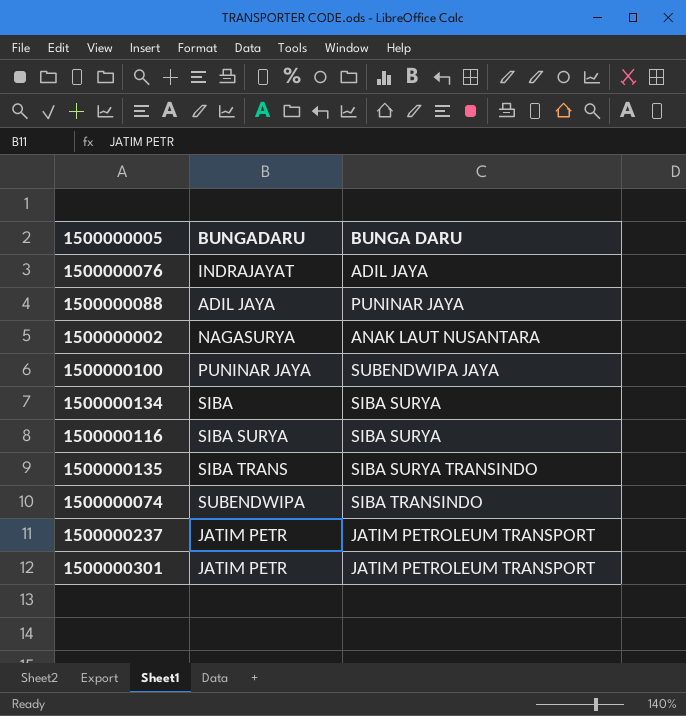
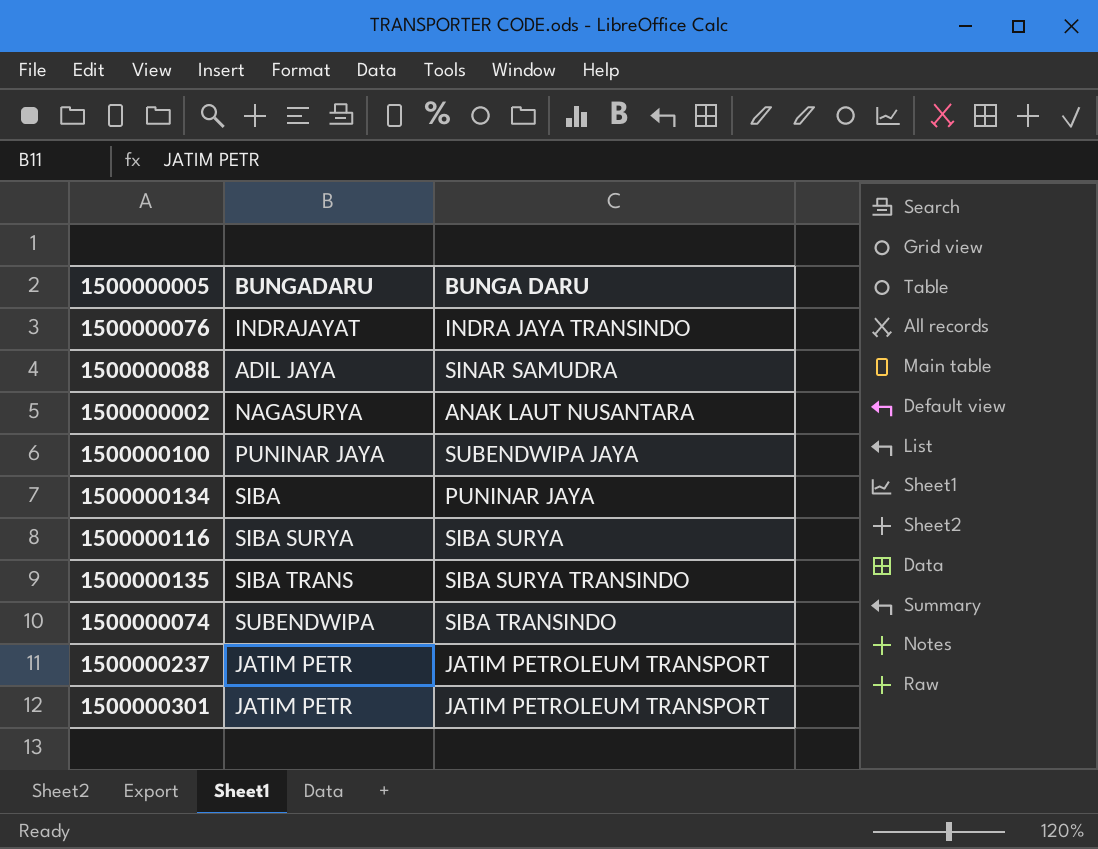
1500000076 | BUNGA DARU: ADIL JAYA -> INDRA JAYA TRANSINDO
1500000088 | BUNGA DARU: PUNINAR JAYA -> SINAR SAMUDRA
1500000134 | BUNGA DARU: SIBA SURYA -> PUNINAR JAYA

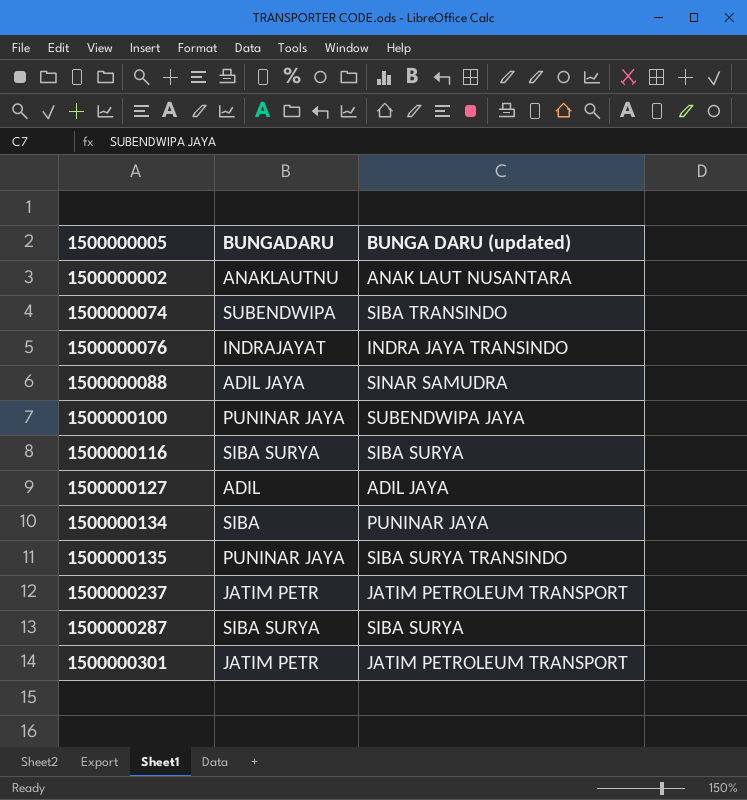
row order: none -> 1500000005 ascending
column name: BUNGA DARU -> BUNGA DARU (updated)
1500000002 | BUNGADARU: NAGASURYA -> ANAKLAUTNU
row 1500000127: none -> ADIL | ADIL JAYA
1500000135 | BUNGADARU: SIBA TRANS -> PUNINAR JAYA
row 1500000287: none -> SIBA SURYA | SIBA SURYA

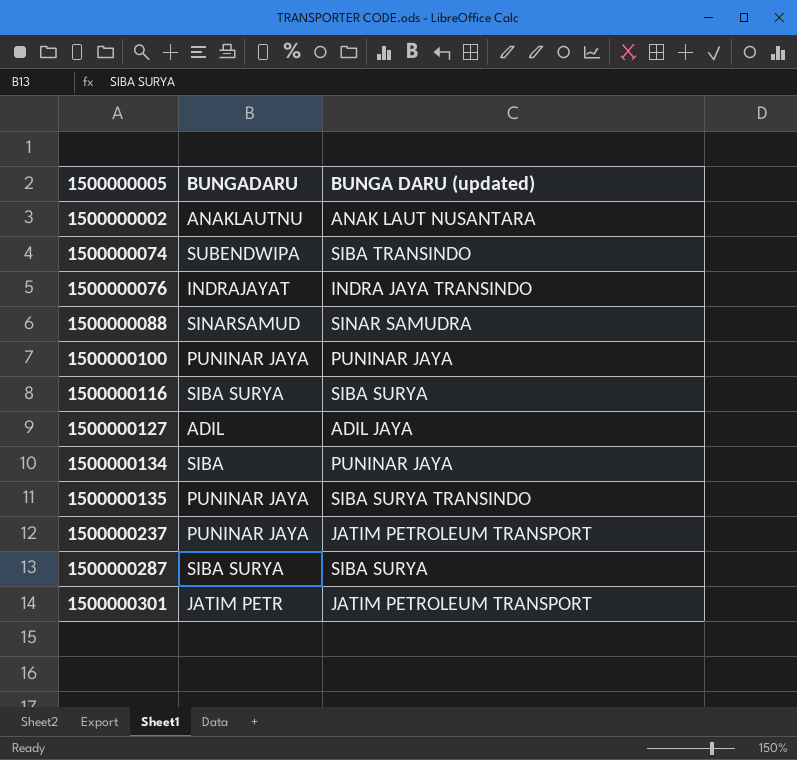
1500000088 | BUNGADARU: ADIL JAYA -> SINARSAMUD
1500000100 | BUNGA DARU (updated): SUBENDWIPA JAYA -> PUNINAR JAYA
1500000237 | BUNGADARU: JATIM PETR -> PUNINAR JAYA

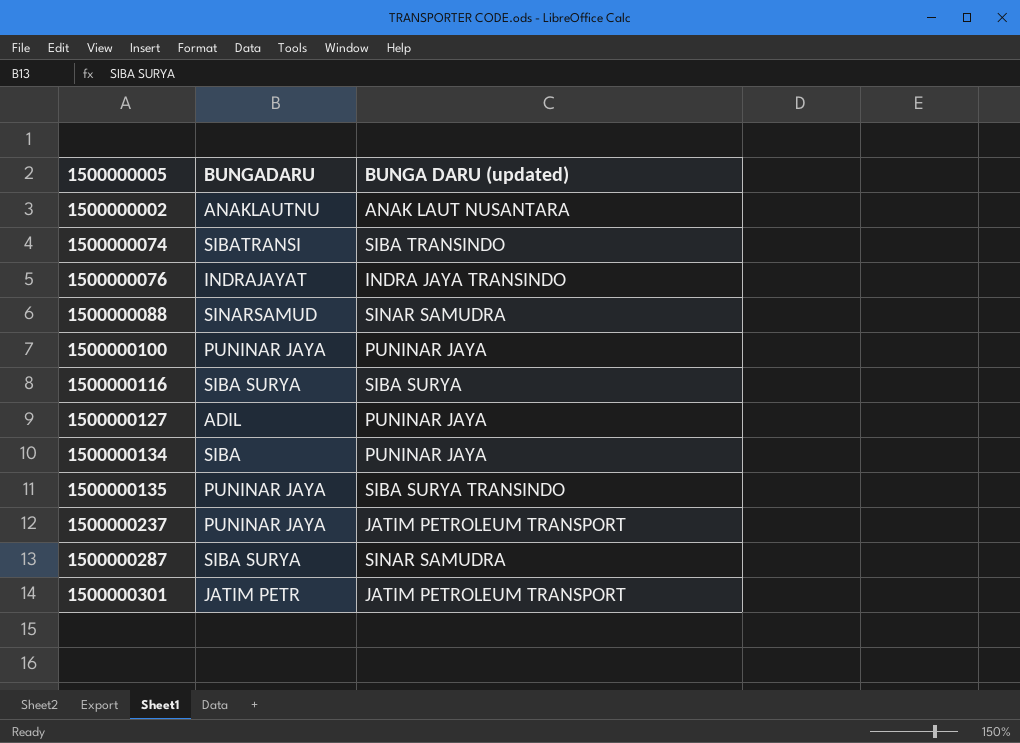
1500000074 | BUNGADARU: SUBENDWIPA -> SIBATRANSI
1500000127 | BUNGA DARU (updated): ADIL JAYA -> PUNINAR JAYA
1500000287 | BUNGA DARU (updated): SIBA SURYA -> SINAR SAMUDRA

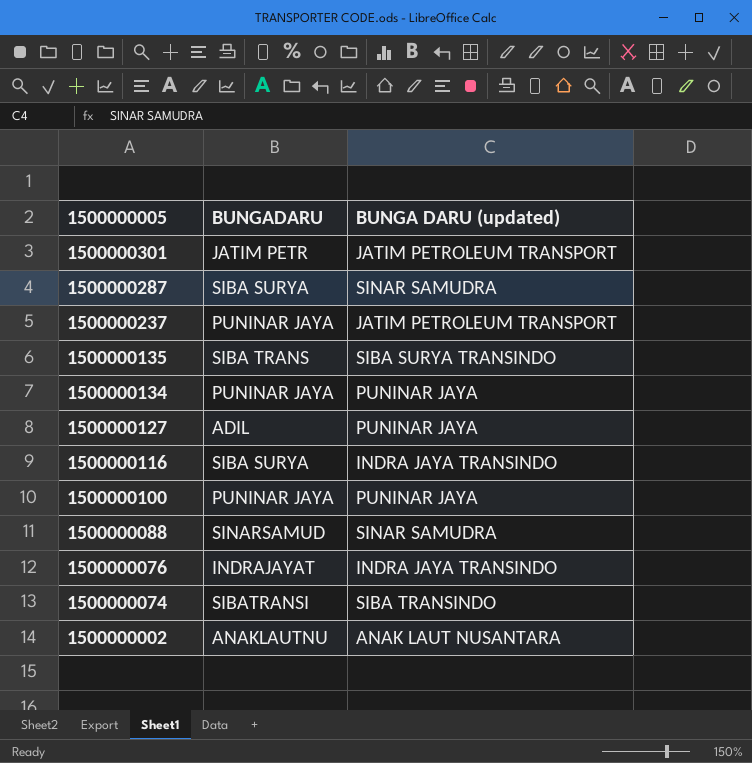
row order: 1500000005 ascending -> 1500000005 descending
1500000135 | BUNGADARU: PUNINAR JAYA -> SIBA TRANS
1500000134 | BUNGADARU: SIBA -> PUNINAR JAYA
1500000116 | BUNGA DARU (updated): SIBA SURYA -> INDRA JAYA TRANSINDO

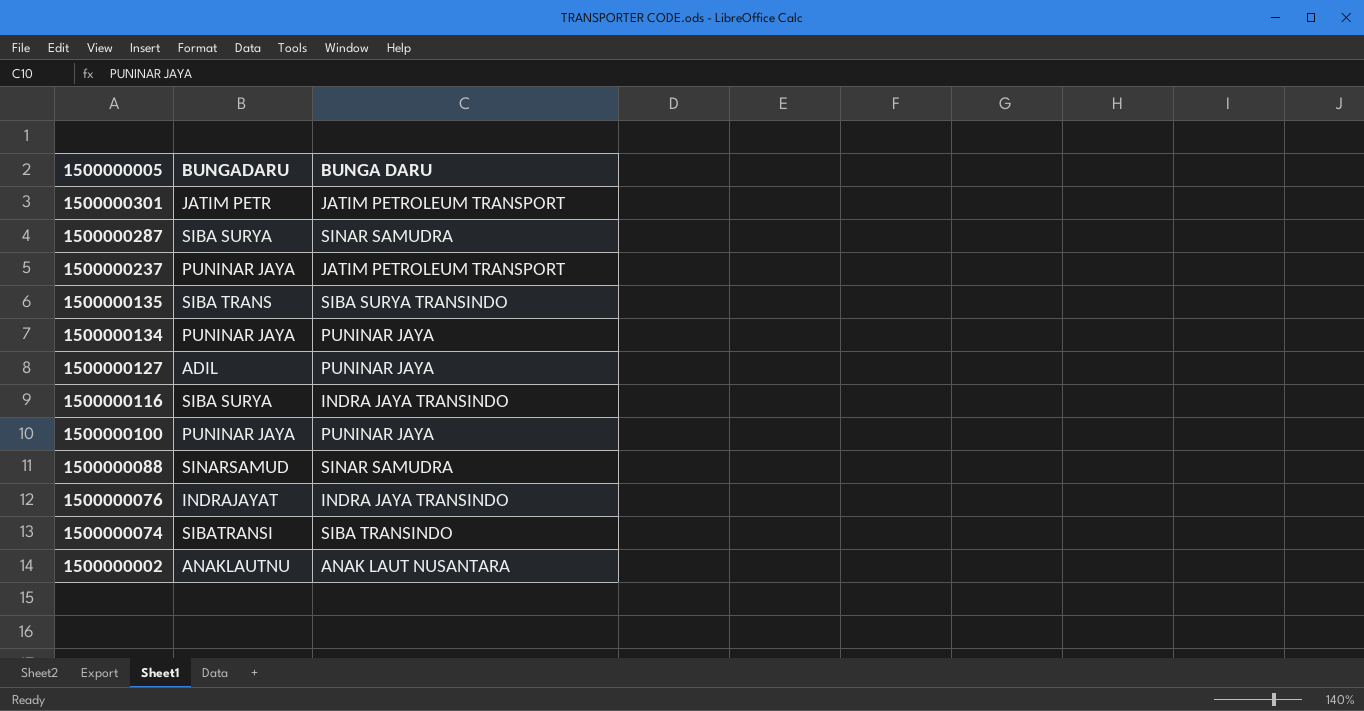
column name: BUNGA DARU (updated) -> BUNGA DARU

